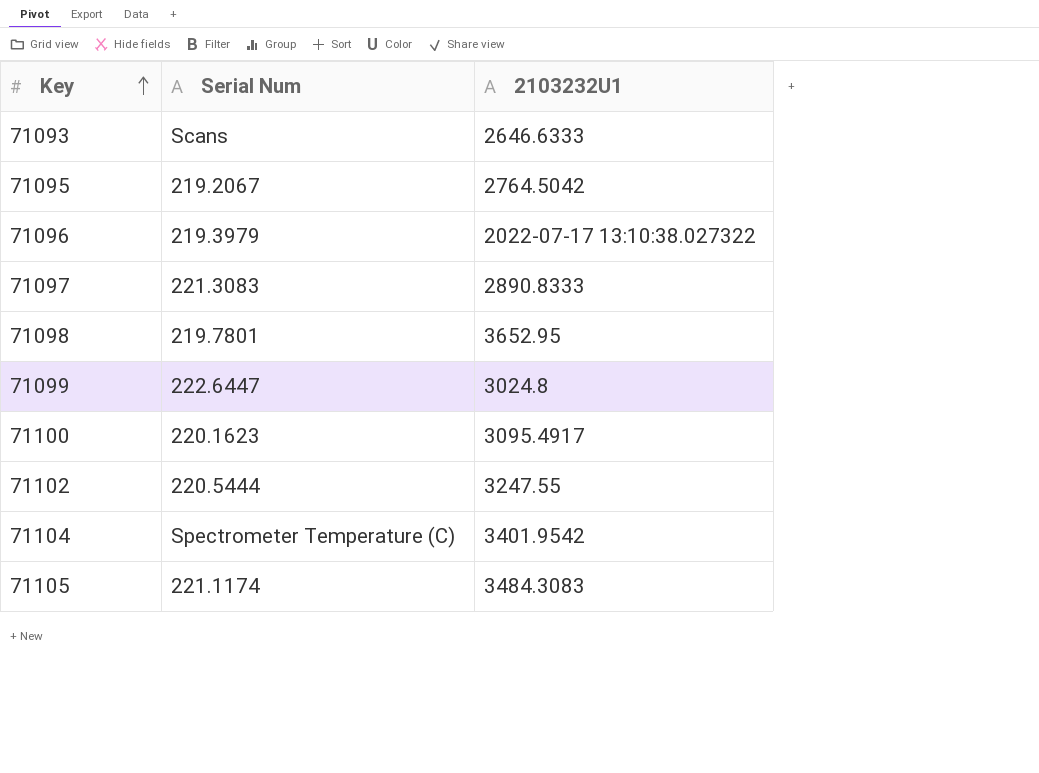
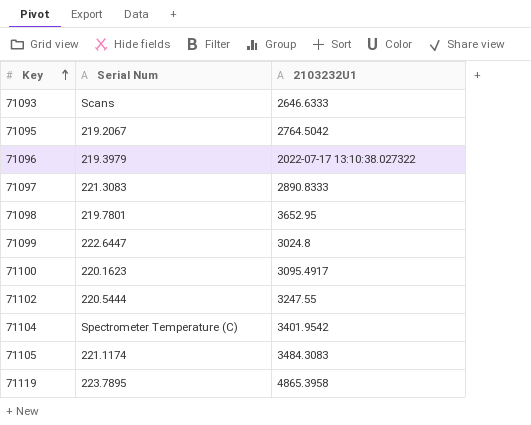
row 71119: none -> 223.7895 | 4865.3958

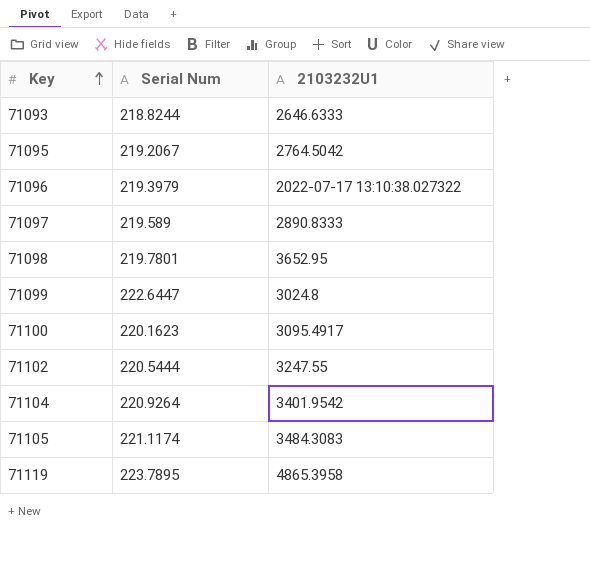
71093 | Serial Num: Scans -> 218.8244
71097 | Serial Num: 221.3083 -> 219.589
71104 | Serial Num: Spectrometer Temperature (C) -> 220.9264

